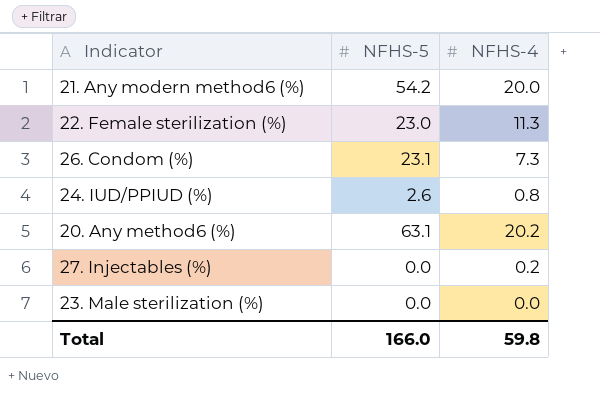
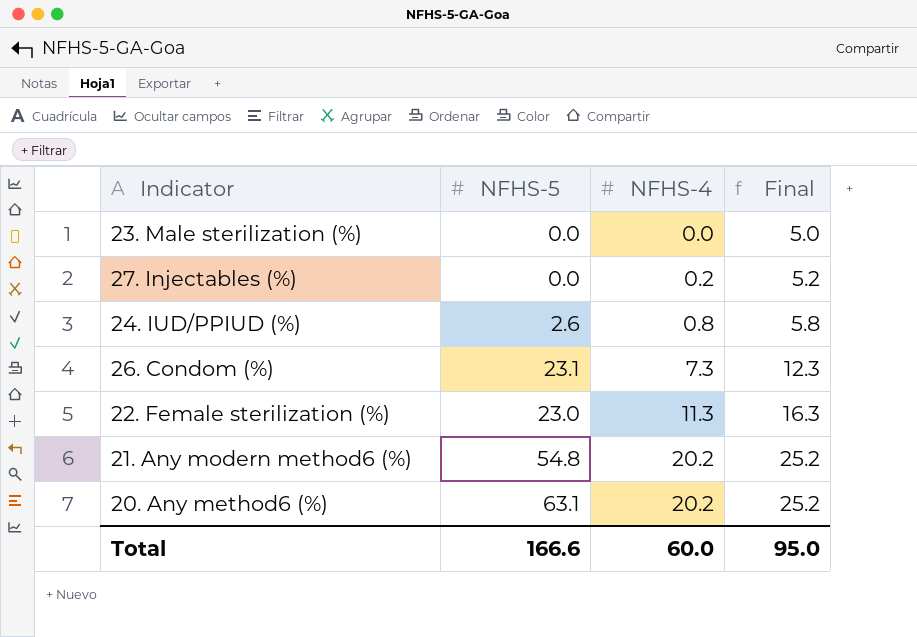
row order: none -> NFHS-4 ascending
column Final | formula: none -> [NFHS-4] + 5
21. Any modern method6 (%) | NFHS-5: 54.2 -> 54.8
21. Any modern method6 (%) | NFHS-4: 20.0 -> 20.2
Total | NFHS-5: 166.0 -> 166.6
Total | NFHS-4: 59.8 -> 60.0

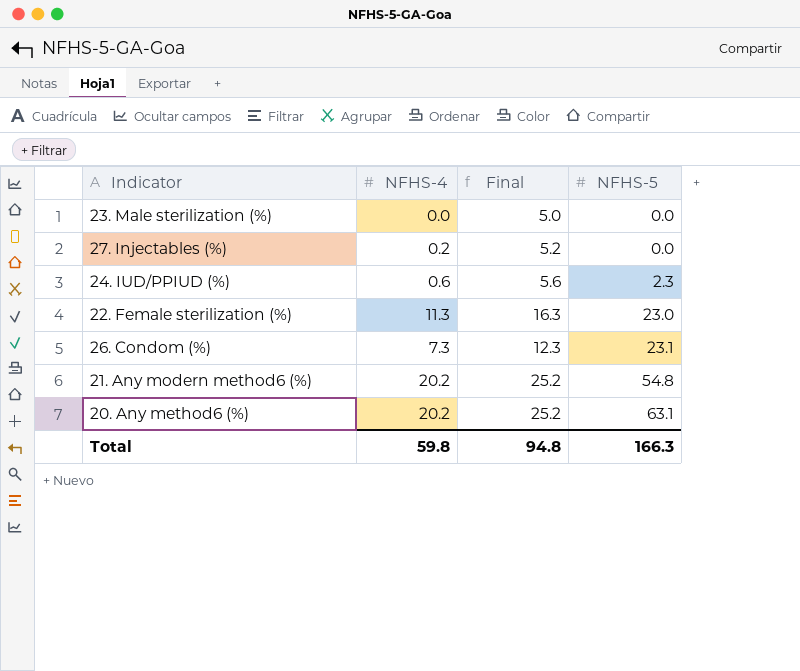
row order: NFHS-4 ascending -> NFHS-5 ascending
column NFHS-5 | position: 2 -> 4
24. IUD/PPIUD (%) | NFHS-4: 0.8 -> 0.6
24. IUD/PPIUD (%) | Final: 5.8 -> 5.6
24. IUD/PPIUD (%) | NFHS-5: 2.6 -> 2.3
Total | NFHS-4: 60.0 -> 59.8
Total | Final: 95.0 -> 94.8
Total | NFHS-5: 166.6 -> 166.3

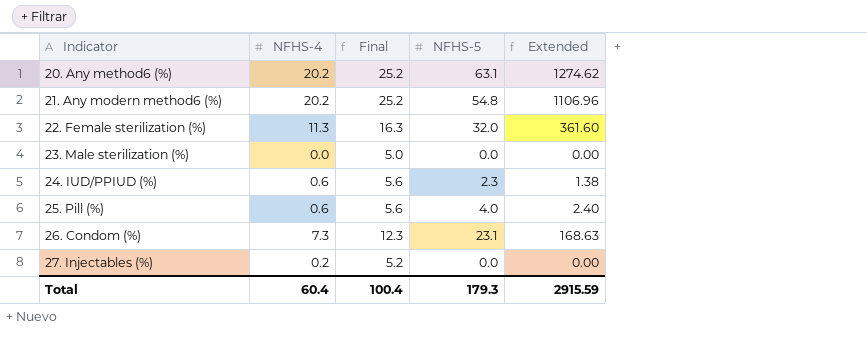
row order: NFHS-5 ascending -> Indicator ascending
column Extended | formula: none -> [NFHS-4] * [NFHS-5]
22. Female sterilization (%) | NFHS-5: 23.0 -> 32.0
row 25. Pill (%): none -> 0.6 | 5.6 | 4.0 | 2.40
Total | NFHS-4: 59.8 -> 60.4
Total | Final: 94.8 -> 100.4
Total | NFHS-5: 166.3 -> 179.3

